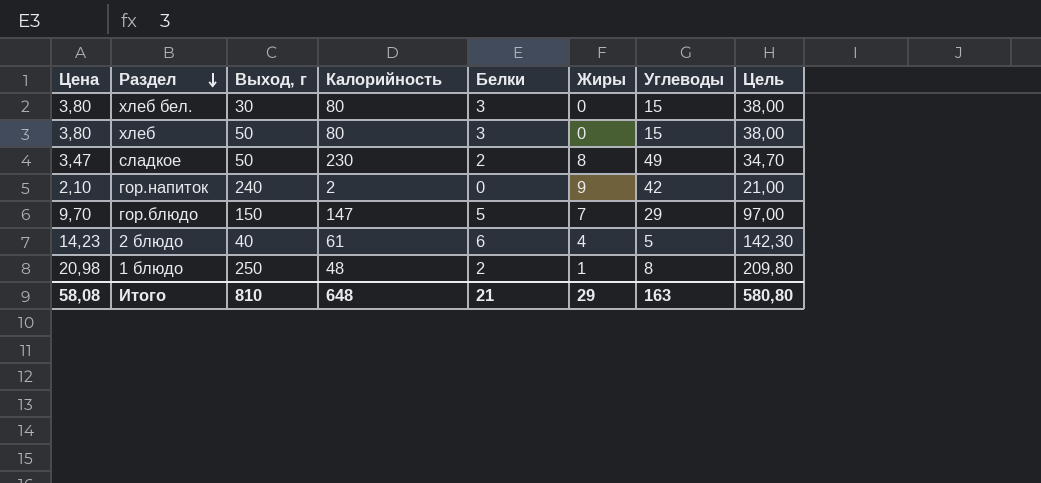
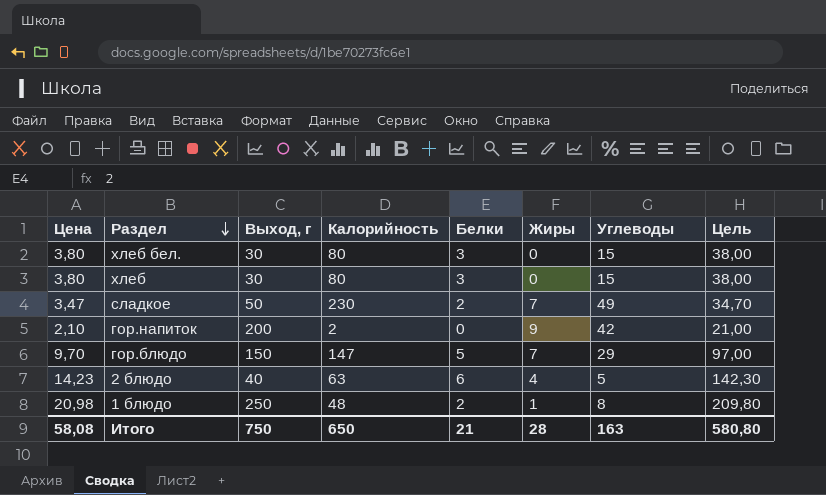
хлеб | Выход, г: 50 -> 30
сладкое | Жиры: 8 -> 7
гор.напиток | Выход, г: 240 -> 200
2 блюдо | Калорийность: 61 -> 63
Итого | Выход, г: 810 -> 750
Итого | Калорийность: 648 -> 650
Итого | Жиры: 29 -> 28

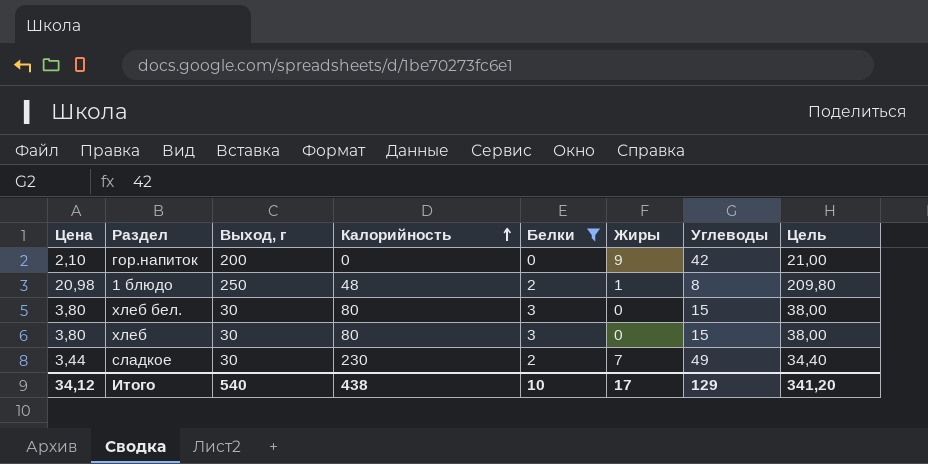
filter: none -> Белки <= 3
row order: Раздел descending -> Калорийность ascending
гор.напиток | Калорийность: 2 -> 0
сладкое | Цена: 3,47 -> 3,44
сладкое | Выход, г: 50 -> 30
сладкое | Цель: 34,70 -> 34,40
Итого | Цена: 58,08 -> 34,12
Итого | Выход, г: 750 -> 540
Итого | Калорийность: 650 -> 438
Итого | Белки: 21 -> 10
Итого | Жиры: 28 -> 17
Итого | Углеводы: 163 -> 129
Итого | Цель: 580,80 -> 341,20

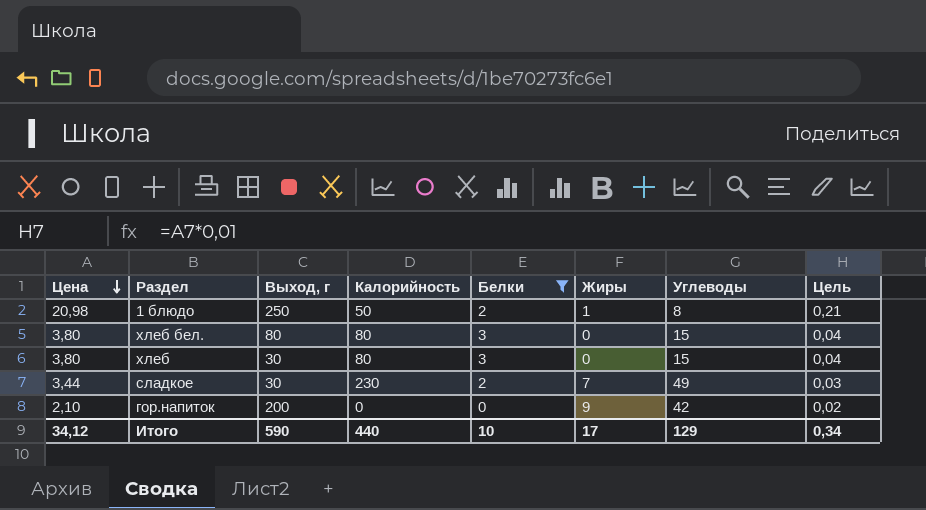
row order: Калорийность ascending -> Цена descending
column Цель | formula: [Цена] * 10 -> [Цена] * 0,01
1 блюдо | Калорийность: 48 -> 50
хлеб бел. | Выход, г: 30 -> 80
Итого | Выход, г: 540 -> 590
Итого | Калорийность: 438 -> 440
Итого | Цель: 341,20 -> 0,34

